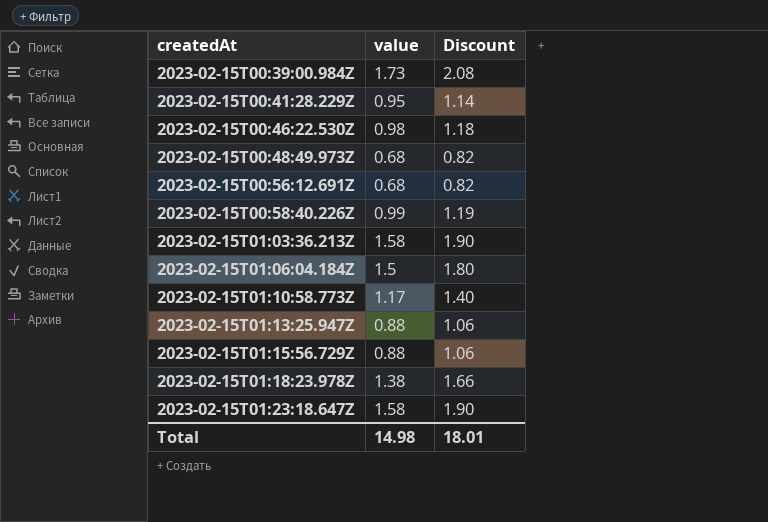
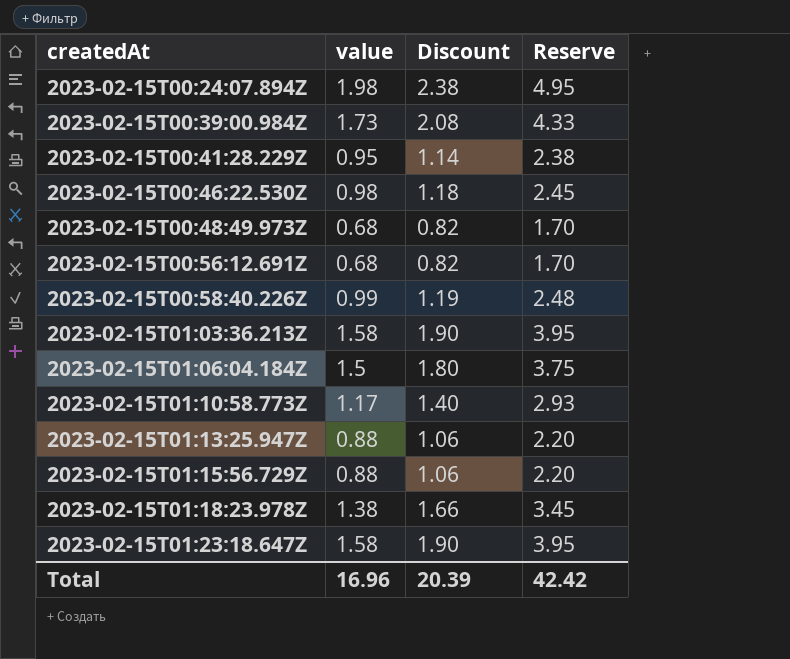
column Reserve | formula: none -> [value] * 2.5
row 2023-02-15T00:24:07.894Z: none -> 1.98 | 2.38 | 4.95
Total | value: 14.98 -> 16.96
Total | Discount: 18.01 -> 20.39

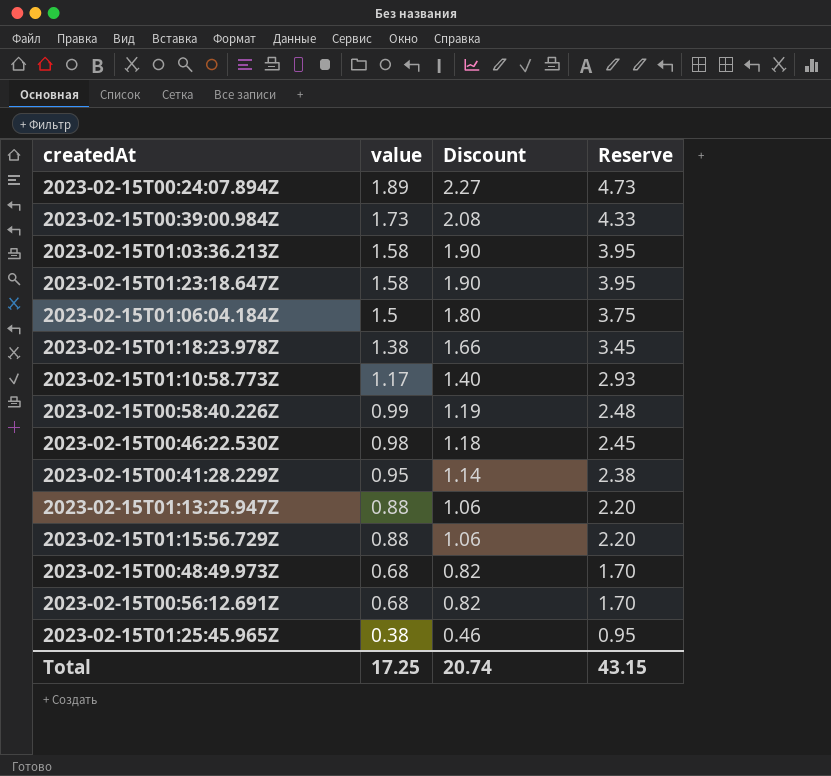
row order: createdAt ascending -> value descending
2023-02-15T00:24:07.894Z | value: 1.98 -> 1.89
2023-02-15T00:24:07.894Z | Discount: 2.38 -> 2.27
2023-02-15T00:24:07.894Z | Reserve: 4.95 -> 4.73
row 2023-02-15T01:25:45.965Z: none -> 0.38 | 0.46 | 0.95
Total | value: 16.96 -> 17.25
Total | Discount: 20.39 -> 20.74
Total | Reserve: 42.42 -> 43.15

